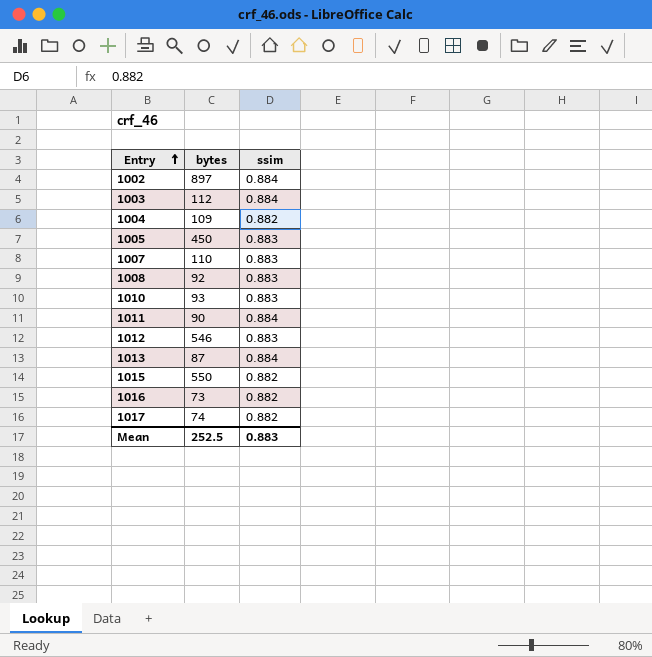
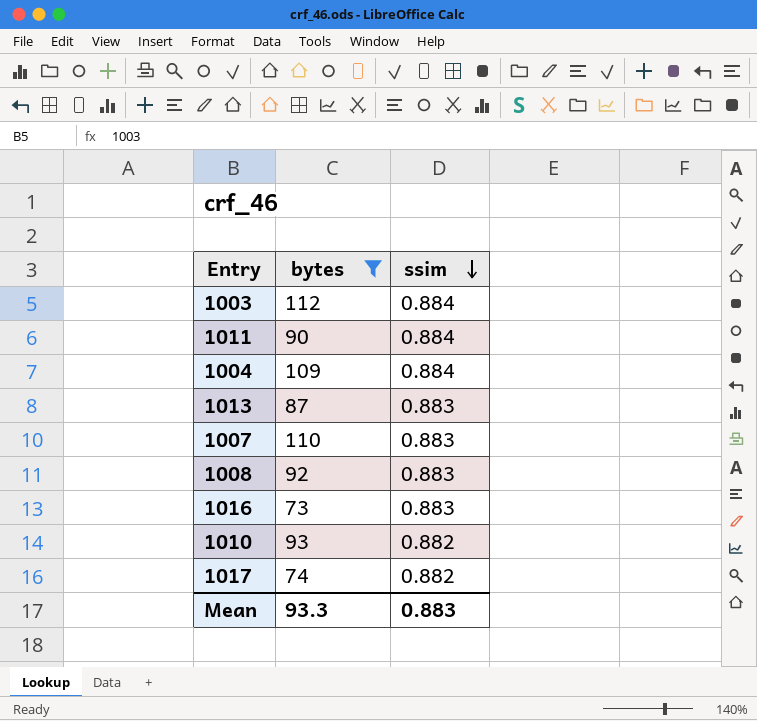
filter: none -> bytes <= 112
row order: Entry ascending -> ssim descending
1004 | ssim: 0.882 -> 0.884
1013 | ssim: 0.884 -> 0.883
1016 | ssim: 0.882 -> 0.883
1010 | ssim: 0.883 -> 0.882
Mean | bytes: 252.5 -> 93.3

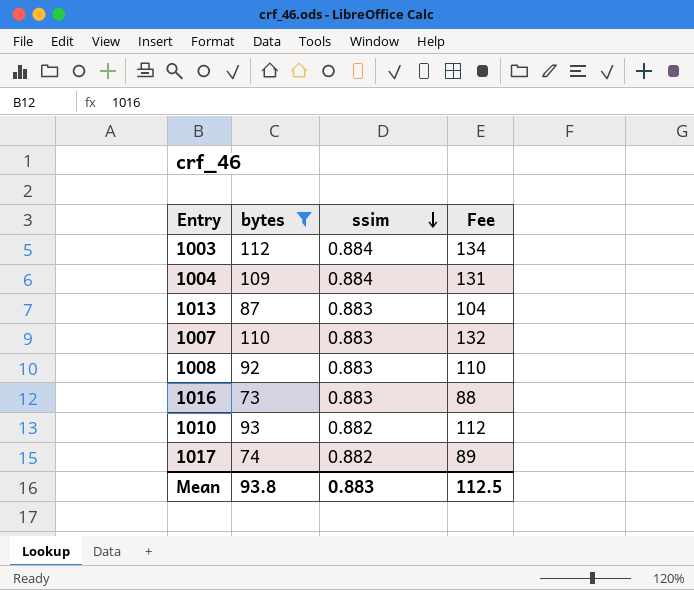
column Fee | formula: none -> [bytes] * 1.2
row 1011: 90 | 0.884 -> none
Mean | bytes: 93.3 -> 93.8

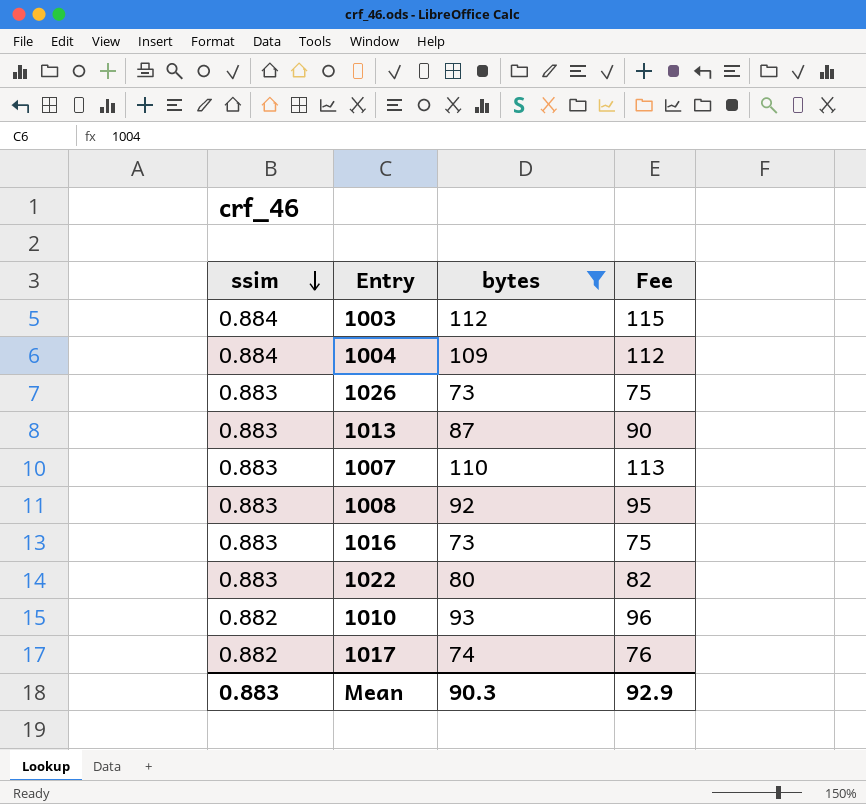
column ssim | position: 3 -> 1
column Fee | formula: [bytes] * 1.2 -> [bytes] * 1.03
row 1026: none -> 0.883 | 73 | 75
row 1022: none -> 0.883 | 80 | 82
Mean | bytes: 93.8 -> 90.3
Mean | Fee: 112.5 -> 92.9

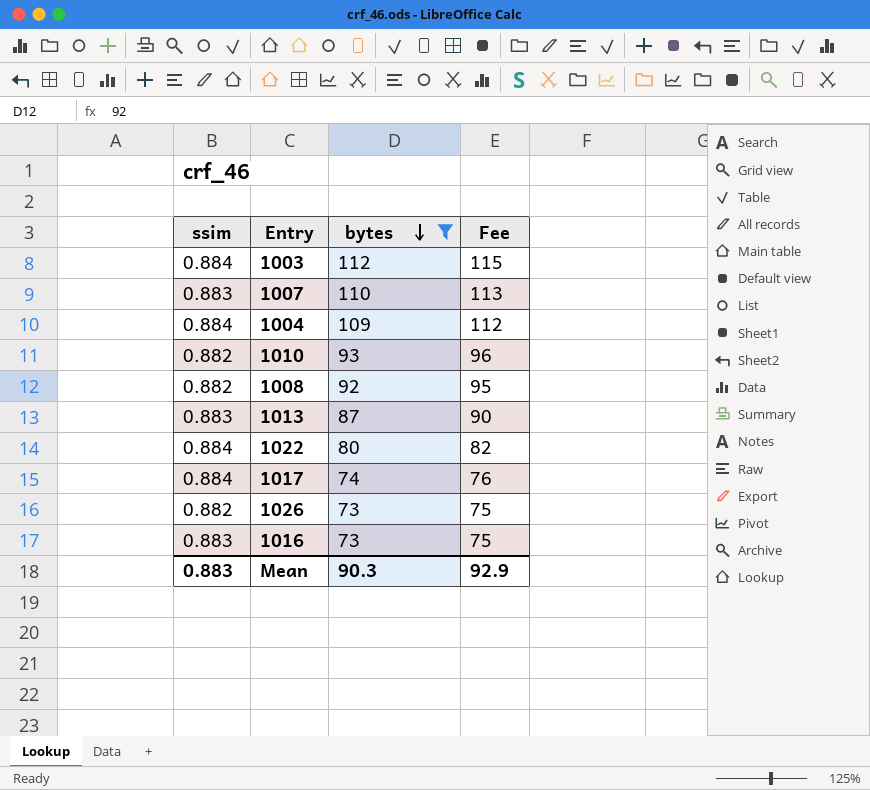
row order: ssim descending -> bytes descending
1008 | ssim: 0.883 -> 0.882
1022 | ssim: 0.883 -> 0.884
1017 | ssim: 0.882 -> 0.884
1026 | ssim: 0.883 -> 0.882

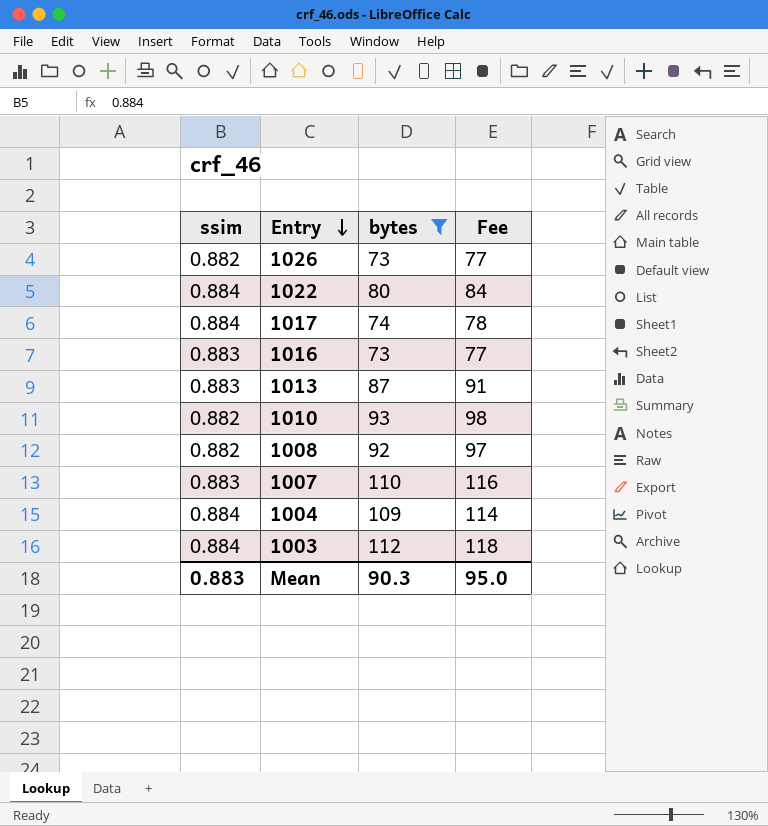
row order: bytes descending -> Entry descending
column Fee | formula: [bytes] * 1.03 -> [bytes] * 1.05
Mean | Fee: 92.9 -> 95.0

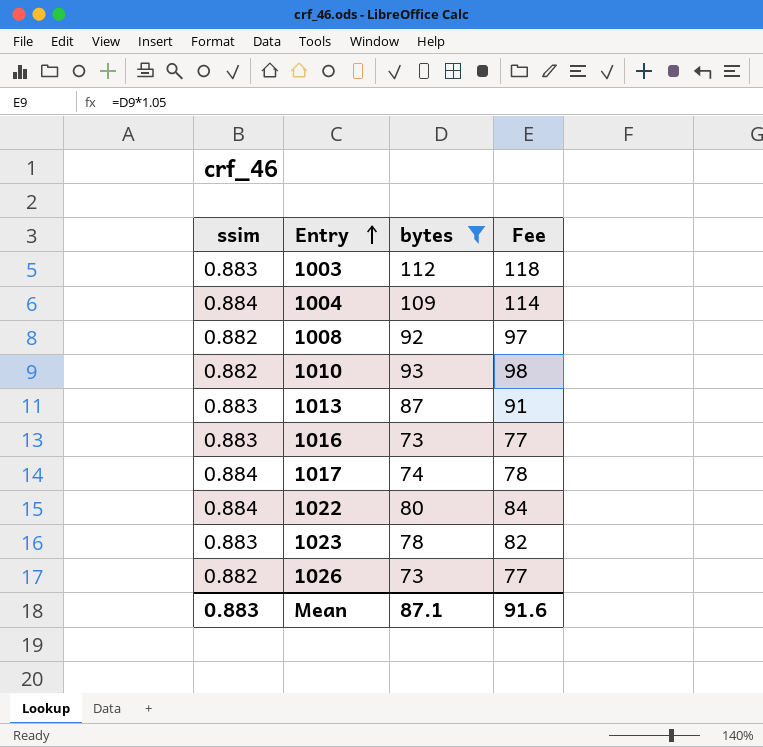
row order: Entry descending -> Entry ascending
row 1007: 0.883 | 110 | 116 -> none
1003 | ssim: 0.884 -> 0.883
row 1023: none -> 0.883 | 78 | 82
Mean | bytes: 90.3 -> 87.1
Mean | Fee: 95.0 -> 91.6

